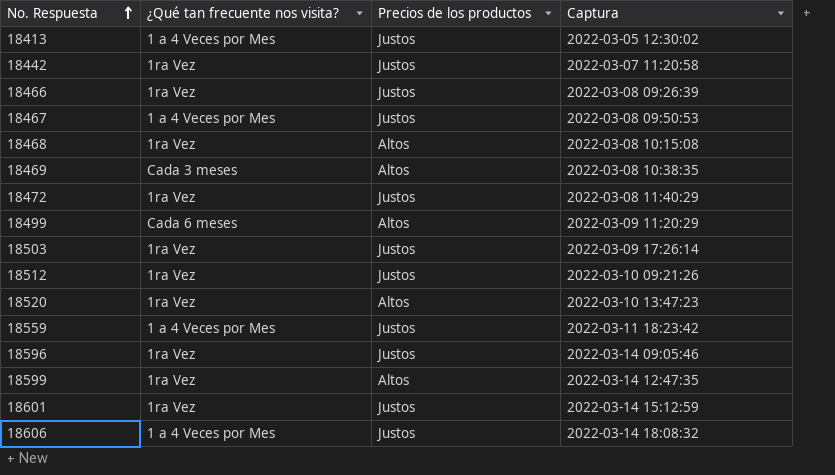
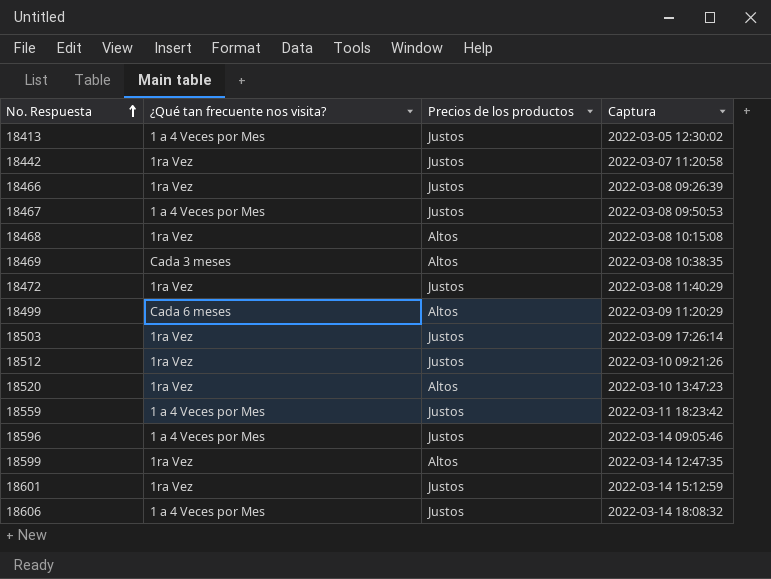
18596 | ¿Qué tan frecuente nos visita?: 1ra Vez -> 1 a 4 Veces por Mes

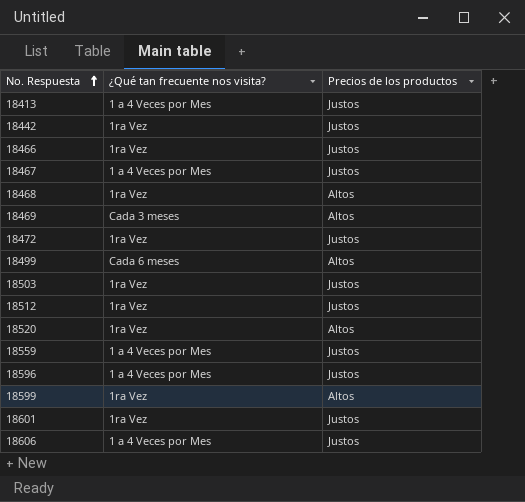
column Captura | position: 4 -> none

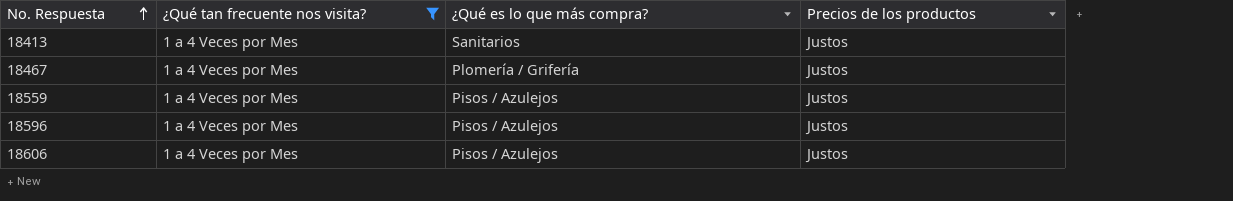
filter: none -> ¿Qué tan frecuente nos visita? = 1 a 4 Veces por Mes
column ¿Qué es lo que más compra? | position: none -> 3

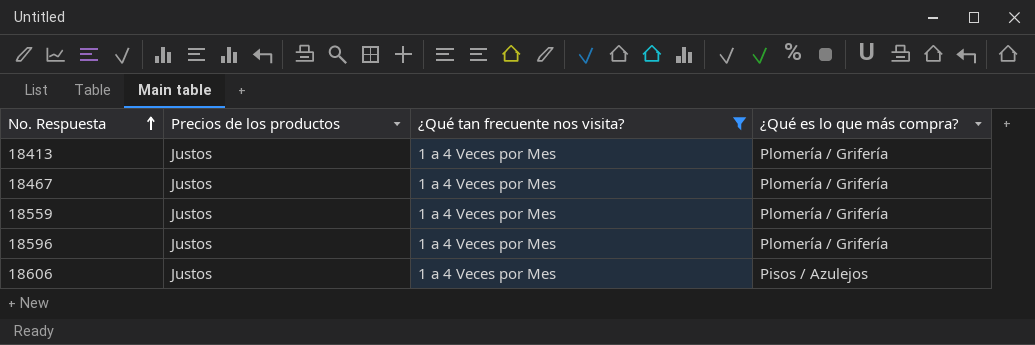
column Precios de los productos | position: 4 -> 2
18413 | ¿Qué es lo que más compra?: Sanitarios -> Plomería / Grifería
18559 | ¿Qué es lo que más compra?: Pisos / Azulejos -> Plomería / Grifería
18596 | ¿Qué es lo que más compra?: Pisos / Azulejos -> Plomería / Grifería

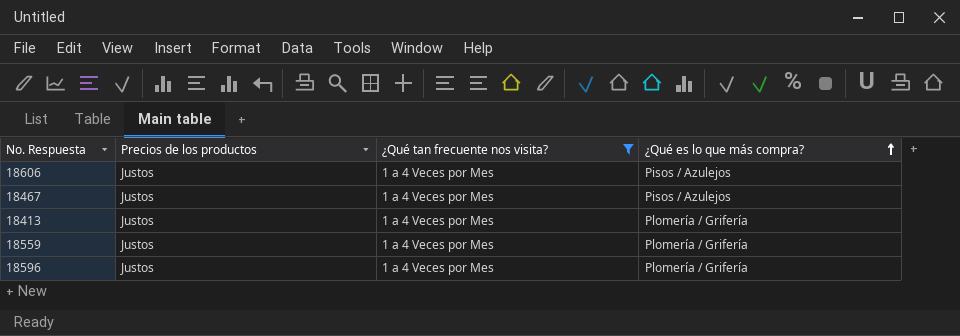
row order: No. Respuesta ascending -> ¿Qué es lo que más compra? ascending
18467 | ¿Qué es lo que más compra?: Plomería / Grifería -> Pisos / Azulejos

